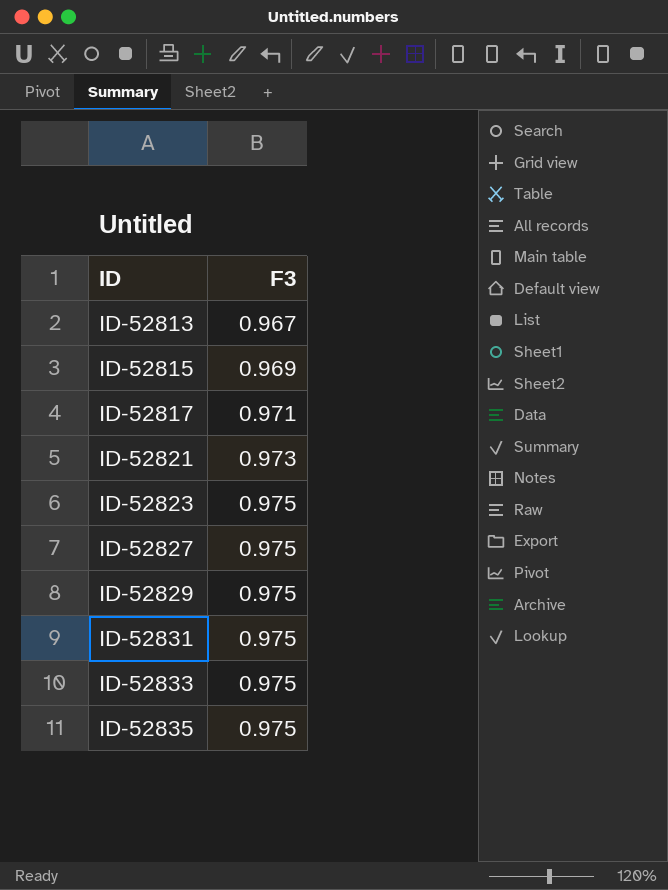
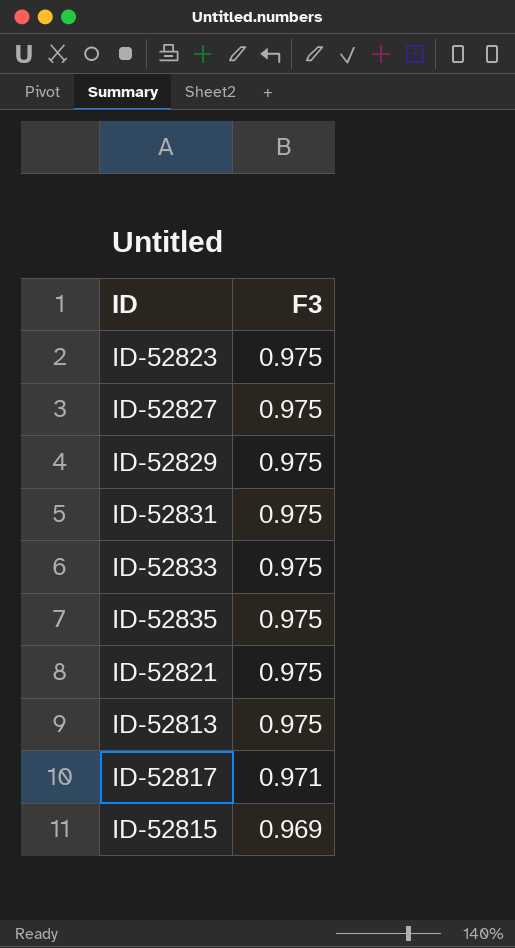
row order: ID ascending -> F3 descending
ID-52821 | F3: 0.973 -> 0.975
ID-52813 | F3: 0.967 -> 0.975

